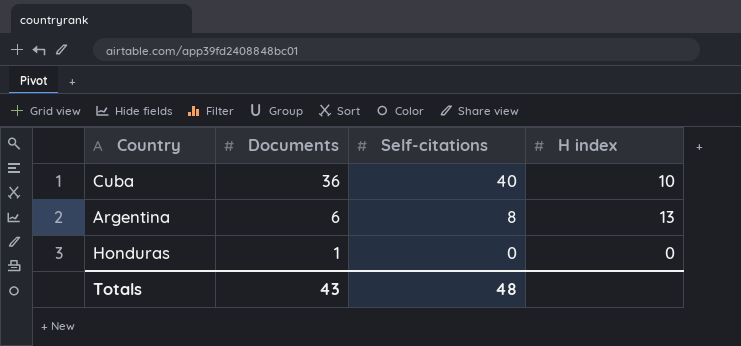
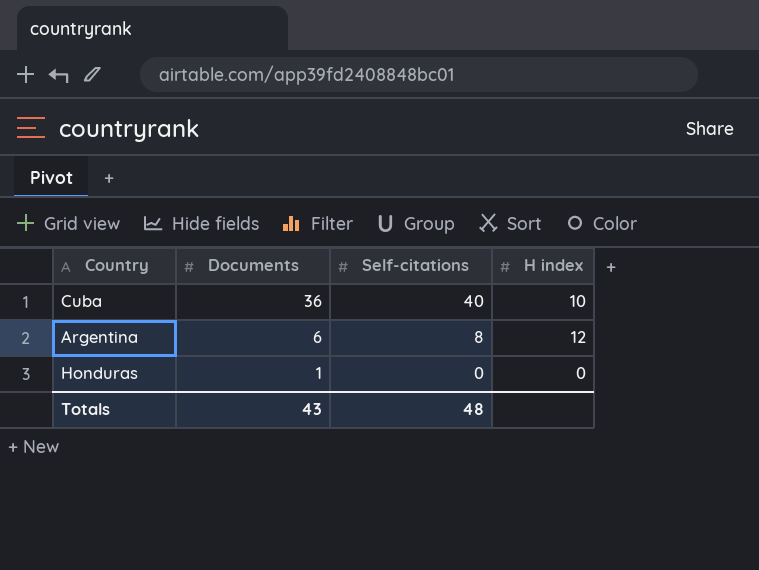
Argentina | H index: 13 -> 12

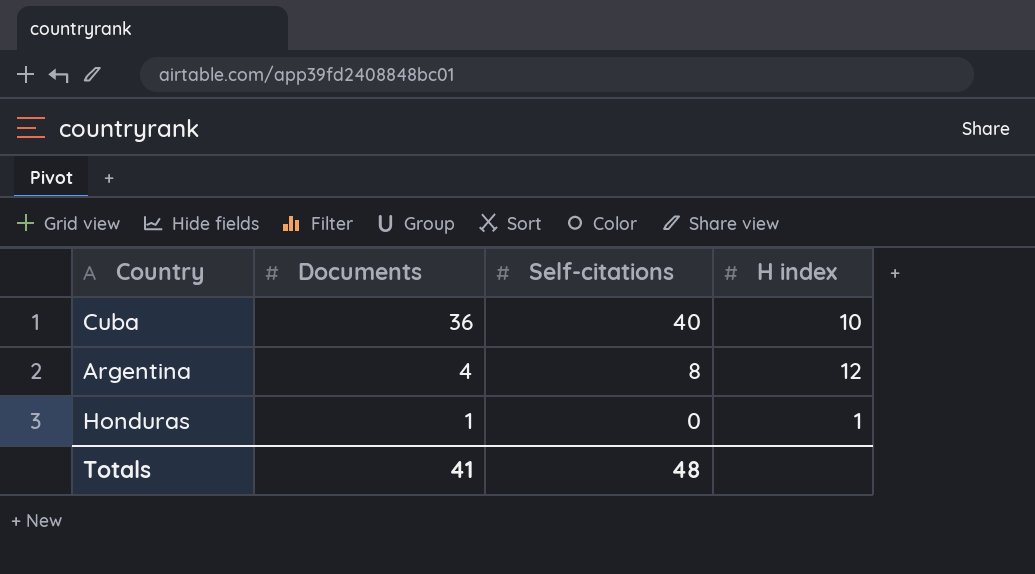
Argentina | Documents: 6 -> 4
Honduras | H index: 0 -> 1
Totals | Documents: 43 -> 41

